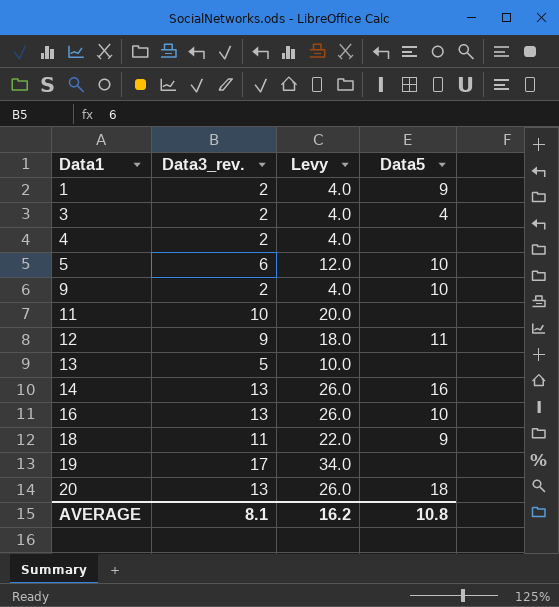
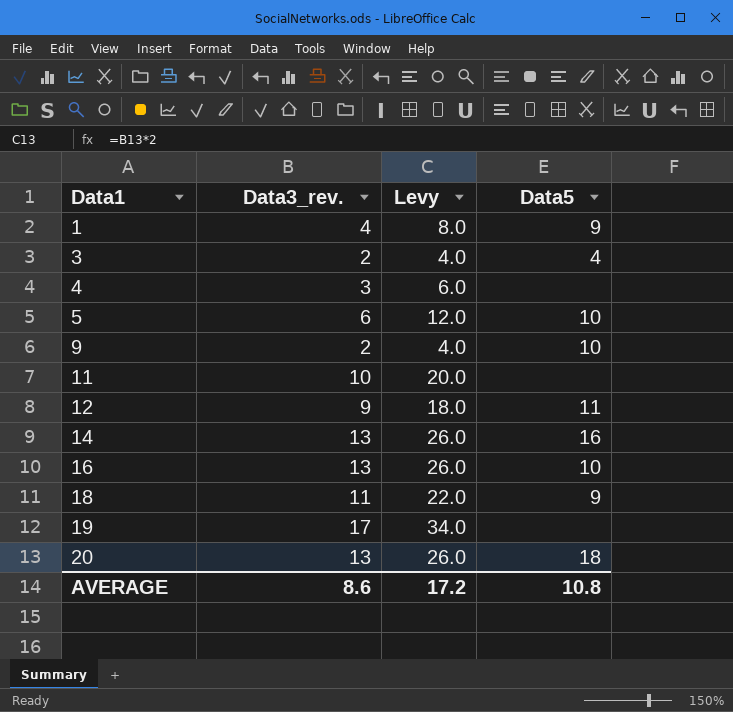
row 13: 5 | 10.0 | none -> none
1 | Data3_rev.: 2 -> 4
1 | Levy: 4.0 -> 8.0
4 | Data3_rev.: 2 -> 3
4 | Levy: 4.0 -> 6.0
AVERAGE | Data3_rev.: 8.1 -> 8.6
AVERAGE | Levy: 16.2 -> 17.2

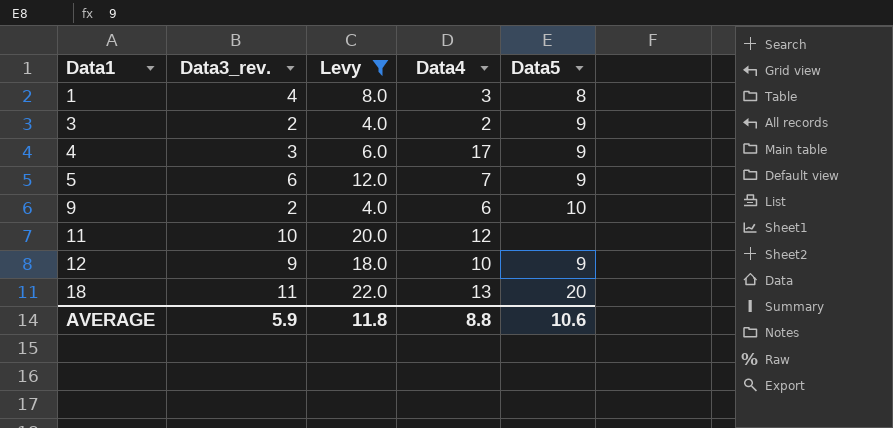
filter: none -> Levy <= 22.0
column Data4 | position: none -> 4
1 | Data5: 9 -> 8
3 | Data5: 4 -> 9
4 | Data5: none -> 9
5 | Data5: 10 -> 9
12 | Data5: 11 -> 9
18 | Data5: 9 -> 20
AVERAGE | Data3_rev.: 8.6 -> 5.9
AVERAGE | Levy: 17.2 -> 11.8
AVERAGE | Data5: 10.8 -> 10.6

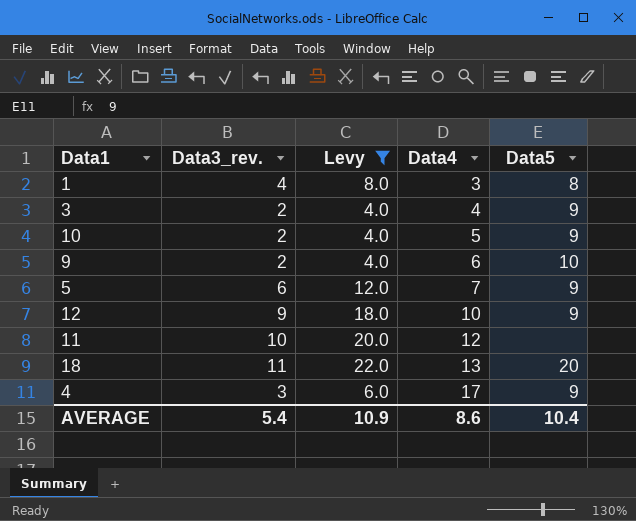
row order: Data1 ascending -> Data4 ascending
3 | Data4: 2 -> 4
row 10: none -> 2 | 4.0 | 5 | 9
AVERAGE | Data3_rev.: 5.9 -> 5.4
AVERAGE | Levy: 11.8 -> 10.9
AVERAGE | Data4: 8.8 -> 8.6
AVERAGE | Data5: 10.6 -> 10.4

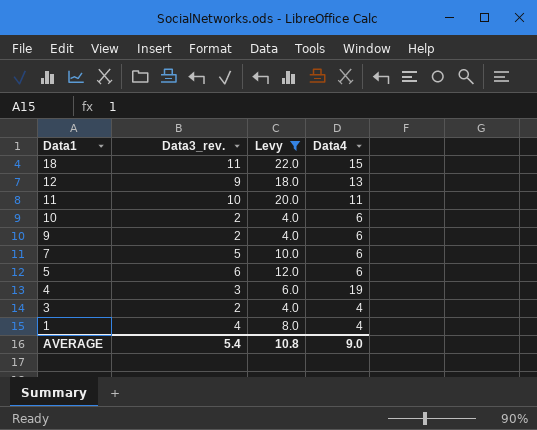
row order: Data4 ascending -> Data1 descending
column Data5 | position: 5 -> none
18 | Data4: 13 -> 15
12 | Data4: 10 -> 13
11 | Data4: 12 -> 11
10 | Data4: 5 -> 6
row 7: none -> 5 | 10.0 | 6
5 | Data4: 7 -> 6
4 | Data4: 17 -> 19
1 | Data4: 3 -> 4
AVERAGE | Levy: 10.9 -> 10.8
AVERAGE | Data4: 8.6 -> 9.0

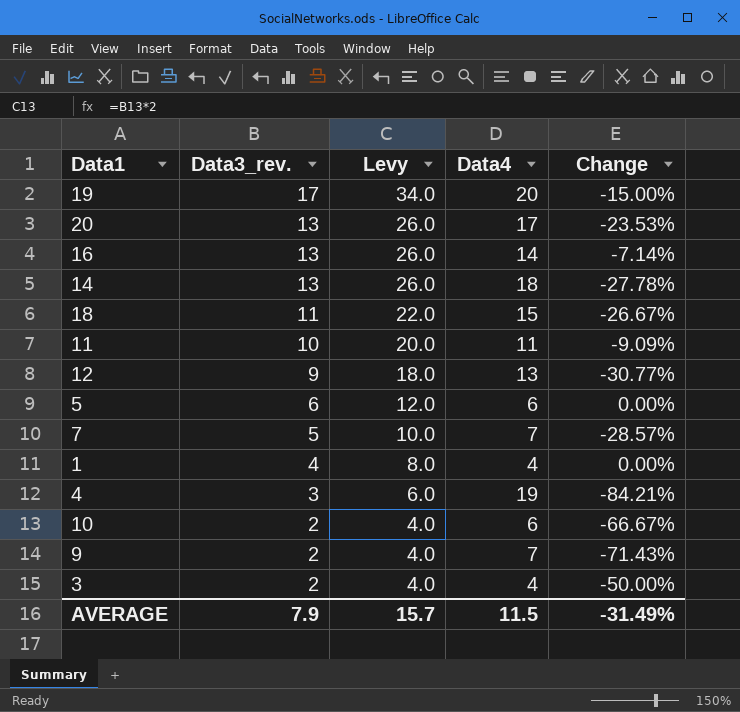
filter: Levy <= 22.0 -> none
row order: Data1 descending -> Data3_rev. descending
column Change | formula: none -> ([Data3_rev.] - [Data4]) / [Data4]
7 | Data4: 6 -> 7
9 | Data4: 6 -> 7
AVERAGE | Data3_rev.: 5.4 -> 7.9
AVERAGE | Levy: 10.8 -> 15.7
AVERAGE | Data4: 9.0 -> 11.5

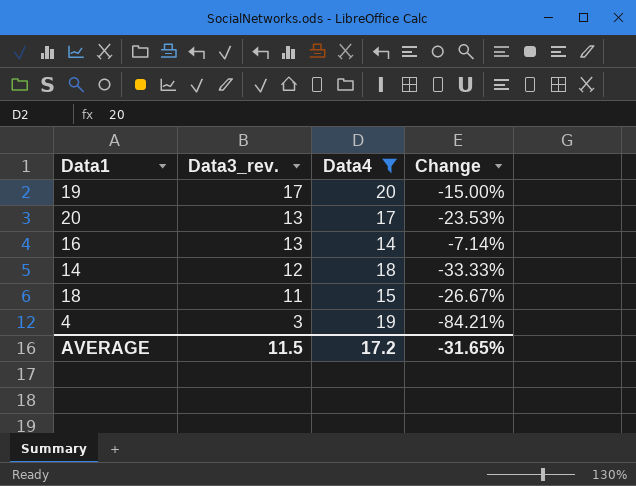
filter: none -> Data4 >= 14
column Levy | formula: [Data3_rev.] * 2 -> none
14 | Data3_rev.: 13 -> 12
14 | Change: -27.78% -> -33.33%
AVERAGE | Data3_rev.: 7.9 -> 11.5
AVERAGE | Data4: 11.5 -> 17.2
AVERAGE | Change: -31.49% -> -31.65%

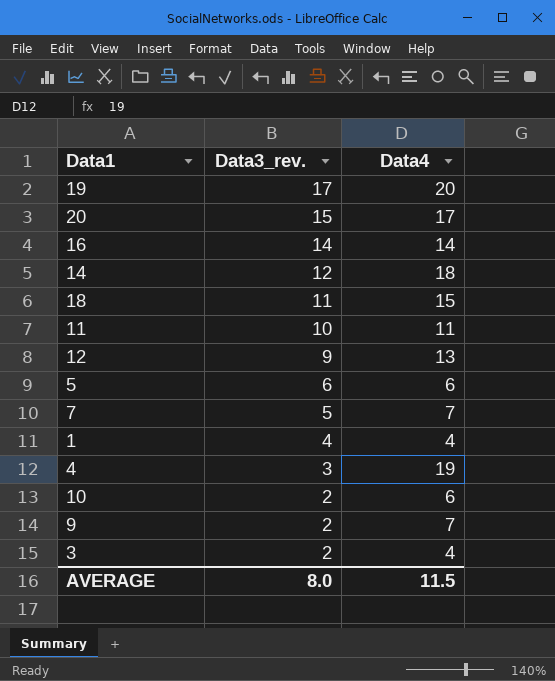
filter: Data4 >= 14 -> none
column Change | formula: ([Data3_rev.] - [Data4]) / [Data4] -> none
20 | Data3_rev.: 13 -> 15
16 | Data3_rev.: 13 -> 14
AVERAGE | Data3_rev.: 11.5 -> 8.0
AVERAGE | Data4: 17.2 -> 11.5

